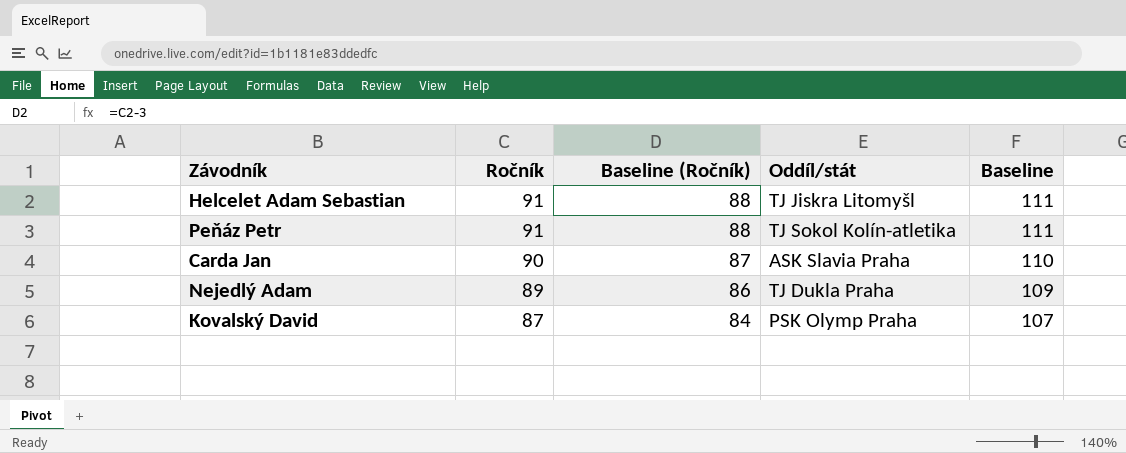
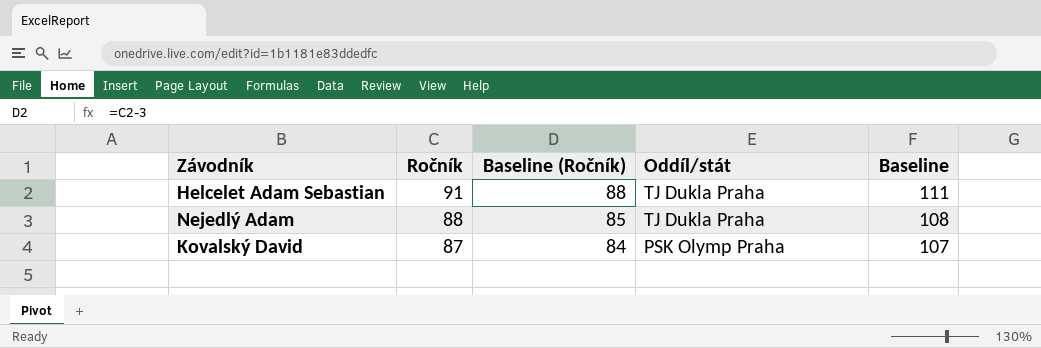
row Peňáz Petr: 91 | 88 | TJ Sokol Kolín-atletika | 111 -> none
row Carda Jan: 90 | 87 | ASK Slavia Praha | 110 -> none
Helcelet Adam Sebastian | Oddíl/stát: TJ Jiskra Litomyšl -> TJ Dukla Praha
Nejedlý Adam | Ročník: 89 -> 88
Nejedlý Adam | Baseline (Ročník): 86 -> 85
Nejedlý Adam | Baseline: 109 -> 108

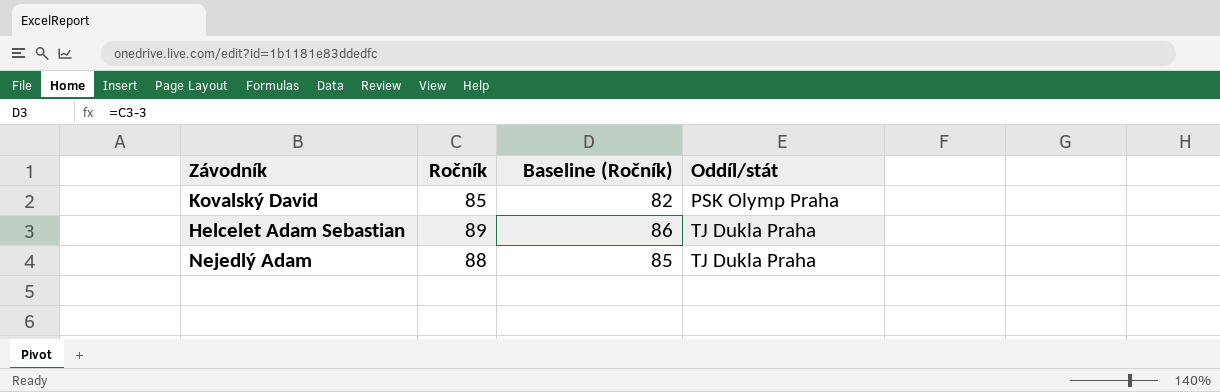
row order: Ročník descending -> Oddíl/stát ascending
column Baseline | formula: [Ročník] + 20 -> none
Kovalský David | Ročník: 87 -> 85
Kovalský David | Baseline (Ročník): 84 -> 82
Helcelet Adam Sebastian | Ročník: 91 -> 89
Helcelet Adam Sebastian | Baseline (Ročník): 88 -> 86

